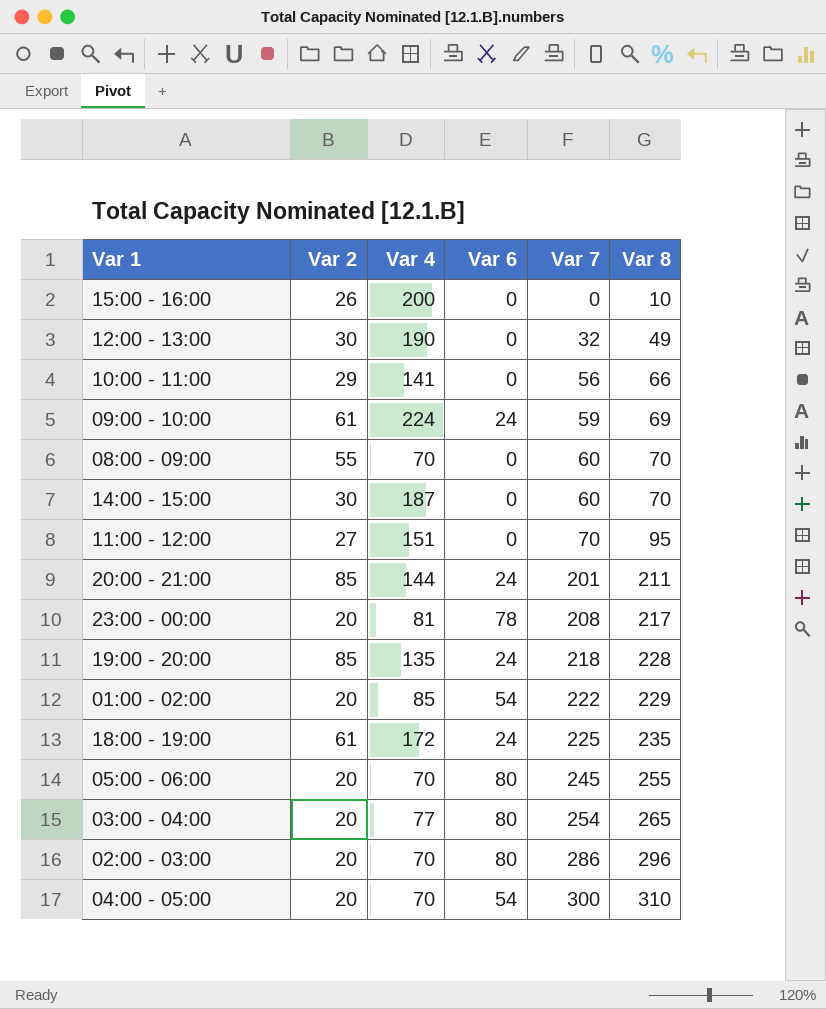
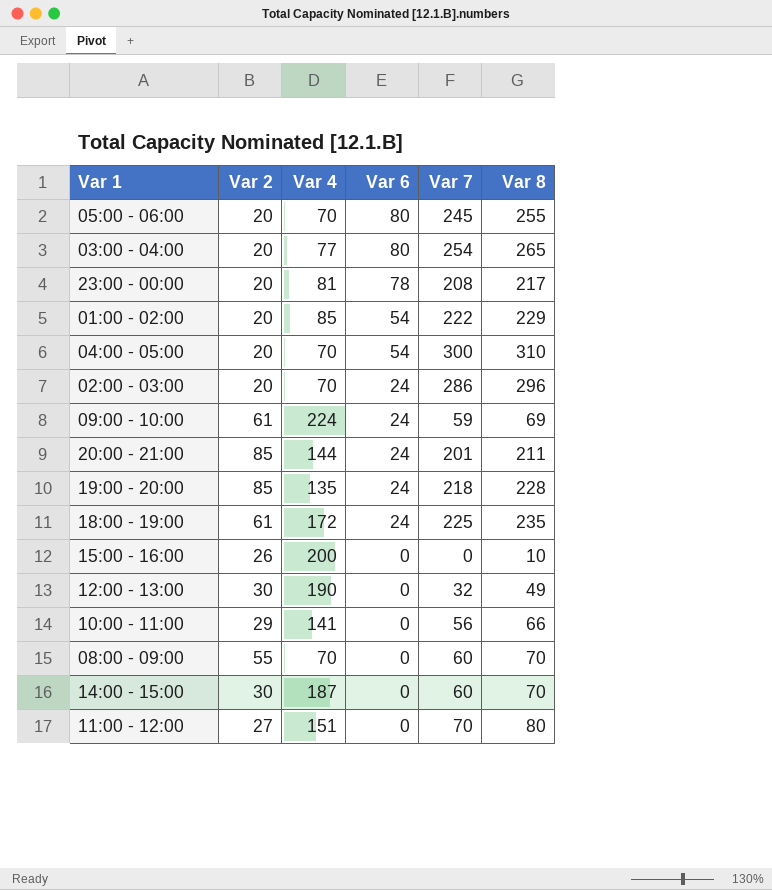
row order: Var 7 ascending -> Var 6 descending
02:00 - 03:00 | Var 6: 80 -> 24
11:00 - 12:00 | Var 8: 95 -> 80

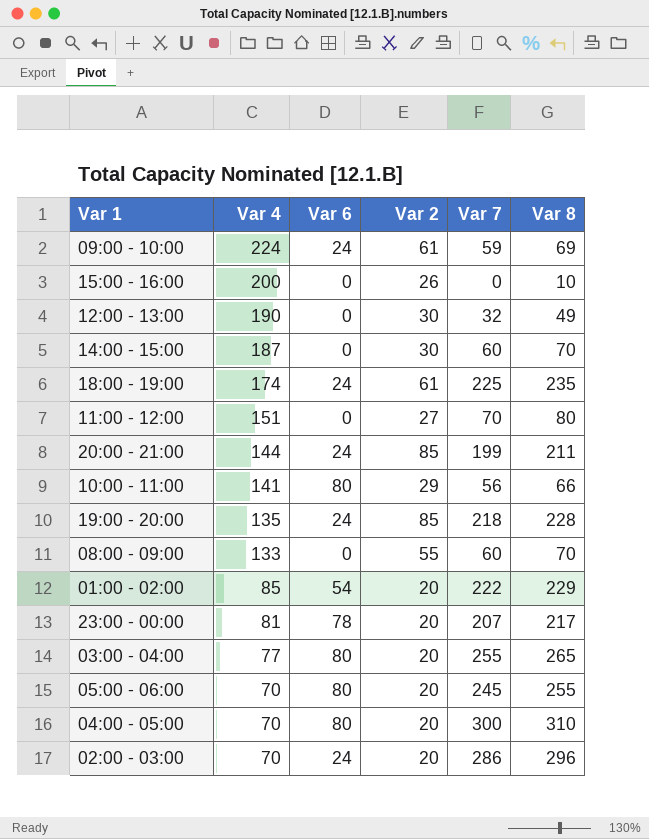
row order: Var 6 descending -> Var 4 descending
column Var 2 | position: 2 -> 4
18:00 - 19:00 | Var 4: 172 -> 174
20:00 - 21:00 | Var 7: 201 -> 199
10:00 - 11:00 | Var 6: 0 -> 80
08:00 - 09:00 | Var 4: 70 -> 133
23:00 - 00:00 | Var 7: 208 -> 207
03:00 - 04:00 | Var 7: 254 -> 255
04:00 - 05:00 | Var 6: 54 -> 80

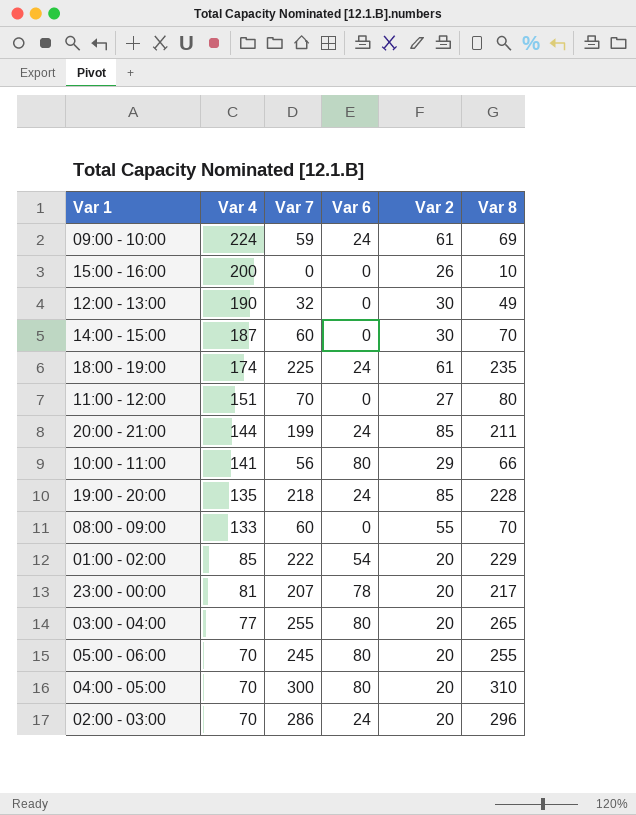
column Var 7 | position: 5 -> 3

